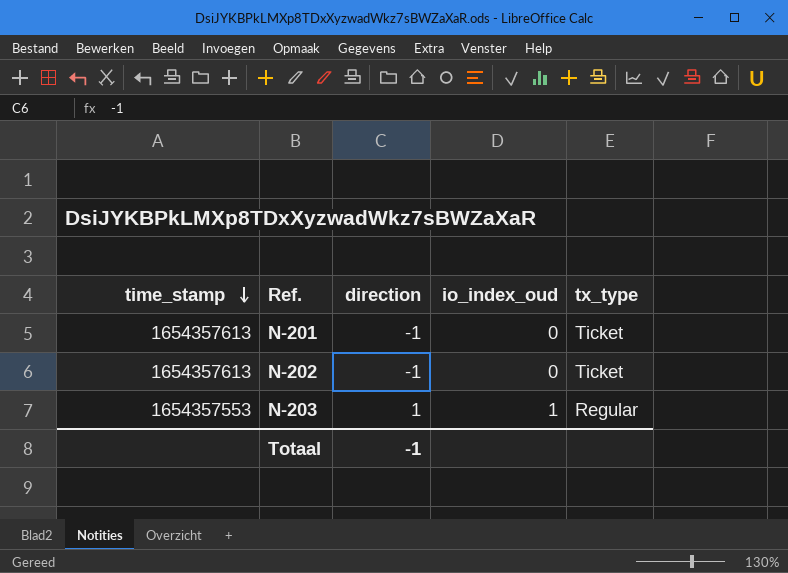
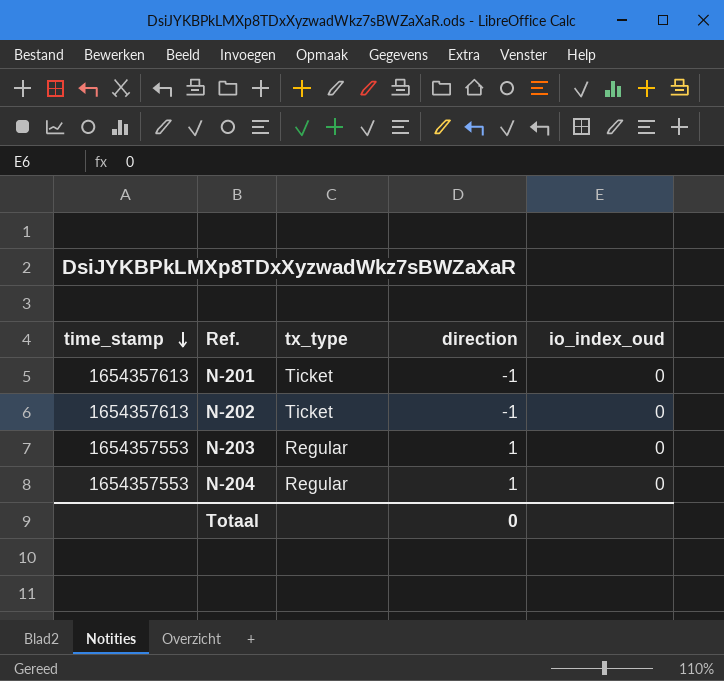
column tx_type | position: 5 -> 3
N-203 | io_index_oud: 1 -> 0
row N-204: none -> 1654357553 | Regular | 1 | 0
Totaal | direction: -1 -> 0

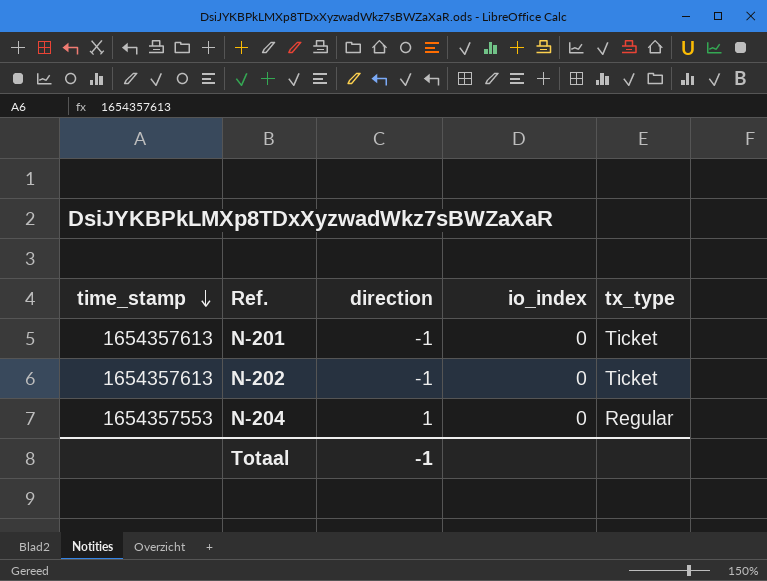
column name: io_index_oud -> io_index
column tx_type | position: 3 -> 5
row N-203: 1654357553 | Regular | 1 | 0 -> none
Totaal | direction: 0 -> -1

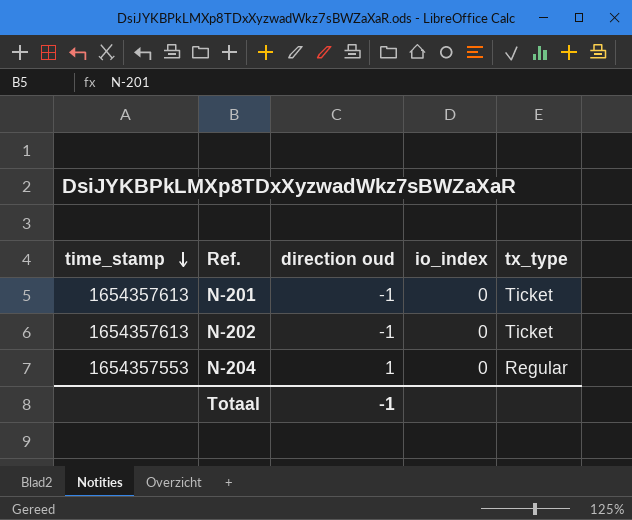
column name: direction -> direction oud

